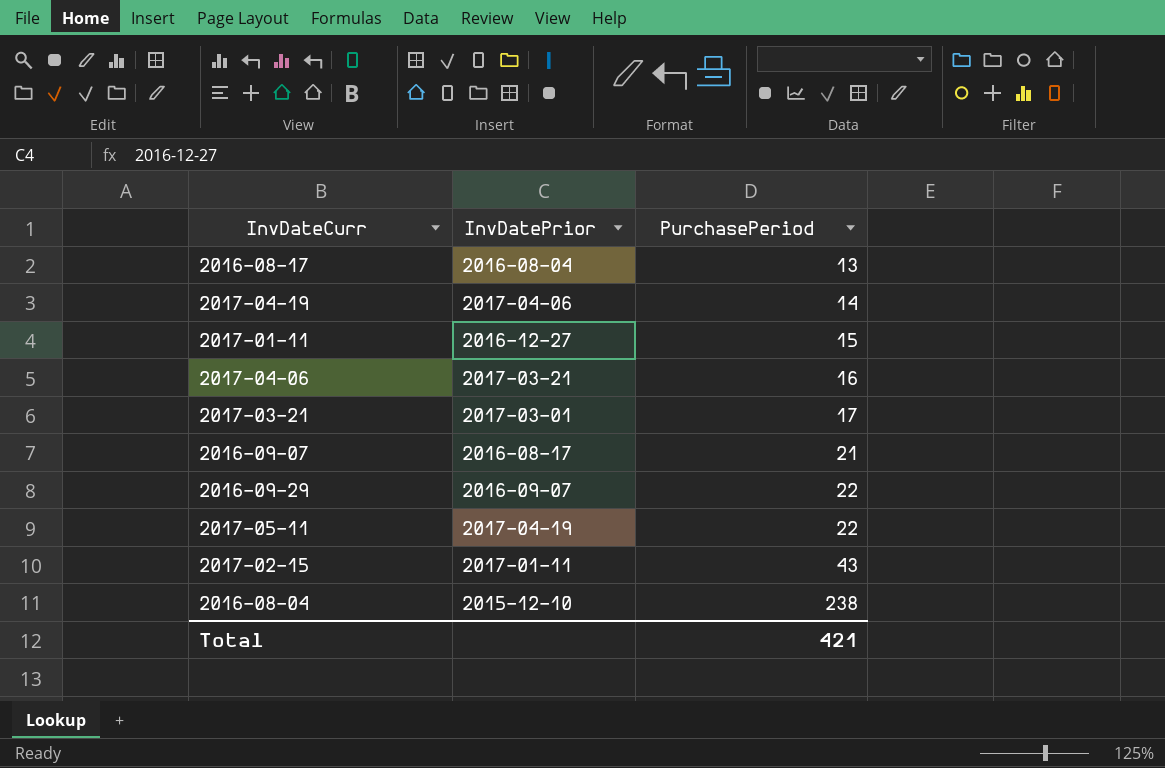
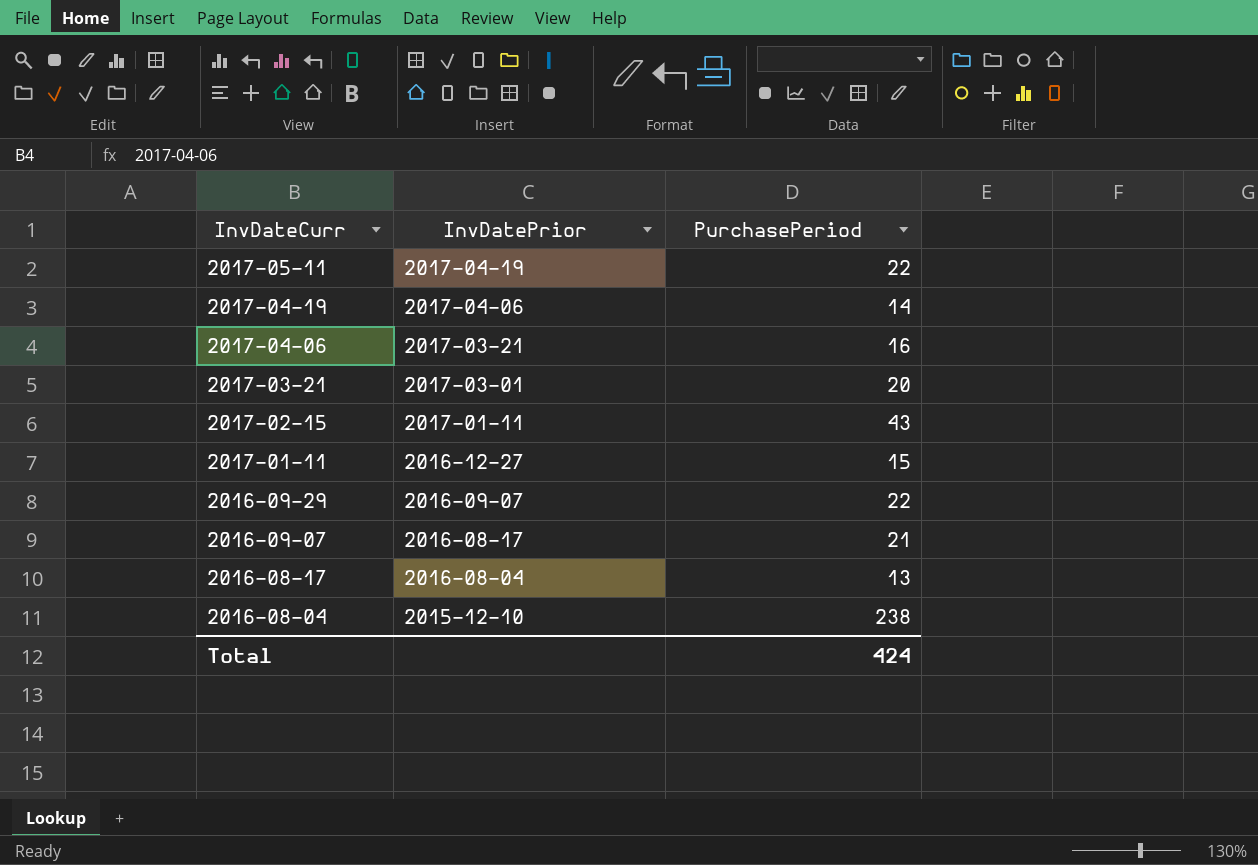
row order: PurchasePeriod ascending -> InvDateCurr descending
2017-03-21 | PurchasePeriod: 17 -> 20
Total | PurchasePeriod: 421 -> 424

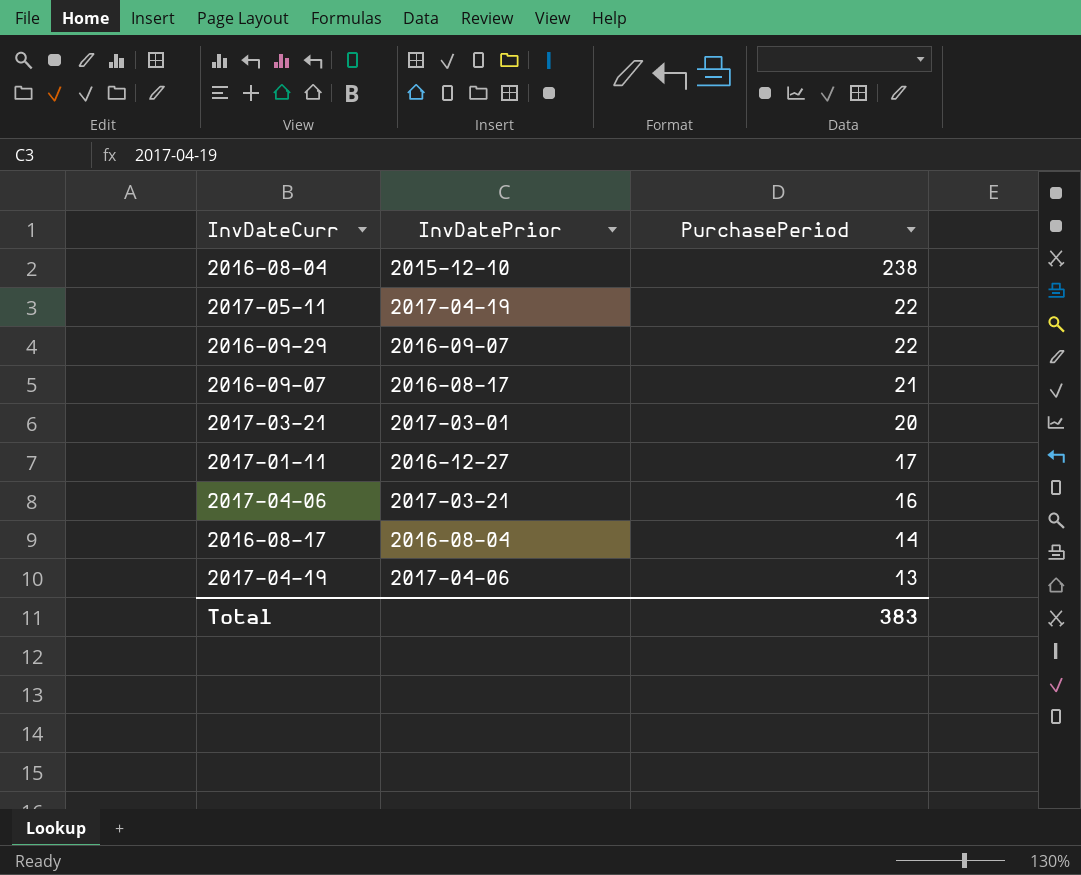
row order: InvDateCurr descending -> PurchasePeriod descending
row 2017-02-15: 2017-01-11 | 43 -> none
2017-01-11 | PurchasePeriod: 15 -> 17
2016-08-17 | PurchasePeriod: 13 -> 14
2017-04-19 | PurchasePeriod: 14 -> 13
Total | PurchasePeriod: 424 -> 383

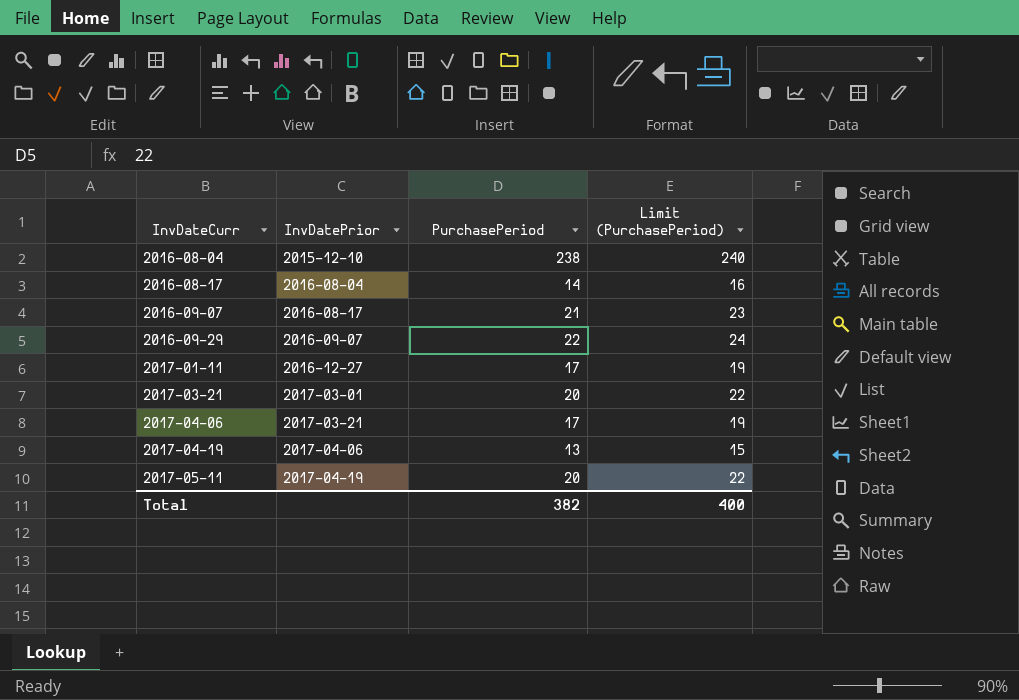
row order: PurchasePeriod descending -> InvDateCurr ascending
column Limit (PurchasePeriod) | formula: none -> [PurchasePeriod] + 2
2017-04-06 | PurchasePeriod: 16 -> 17
2017-05-11 | PurchasePeriod: 22 -> 20
Total | PurchasePeriod: 383 -> 382

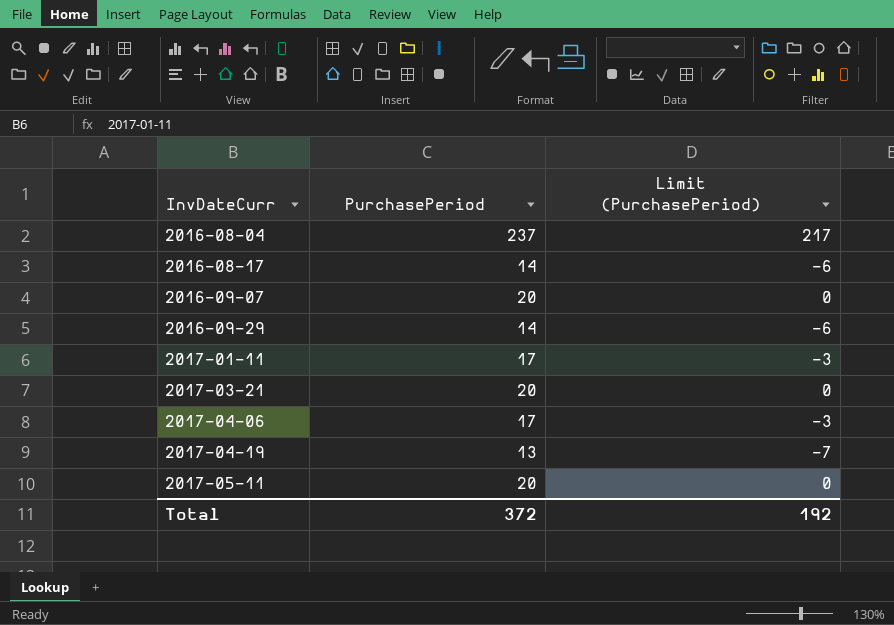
column InvDatePrior | position: 2 -> none
column Limit (PurchasePeriod) | formula: [PurchasePeriod] + 2 -> [PurchasePeriod] - 20
2016-08-04 | PurchasePeriod: 238 -> 237
2016-09-07 | PurchasePeriod: 21 -> 20
2016-09-29 | PurchasePeriod: 22 -> 14
Total | PurchasePeriod: 382 -> 372
Total | Limit (PurchasePeriod): 400 -> 192

